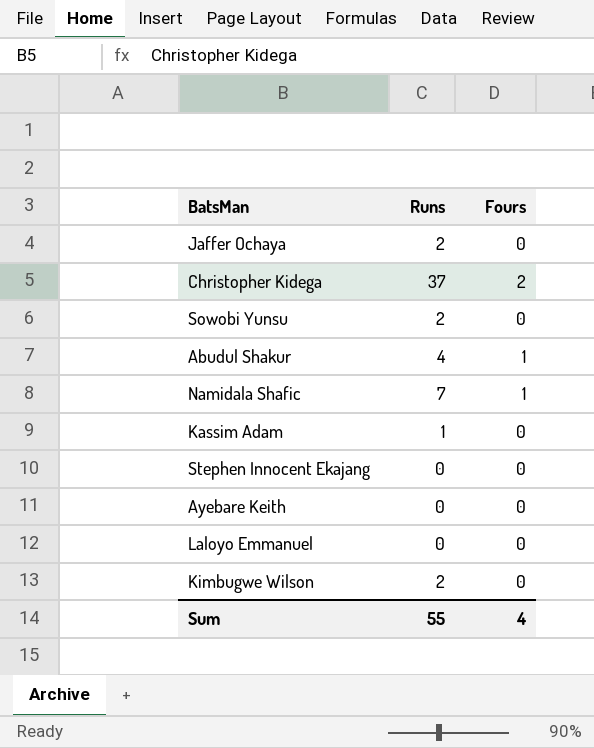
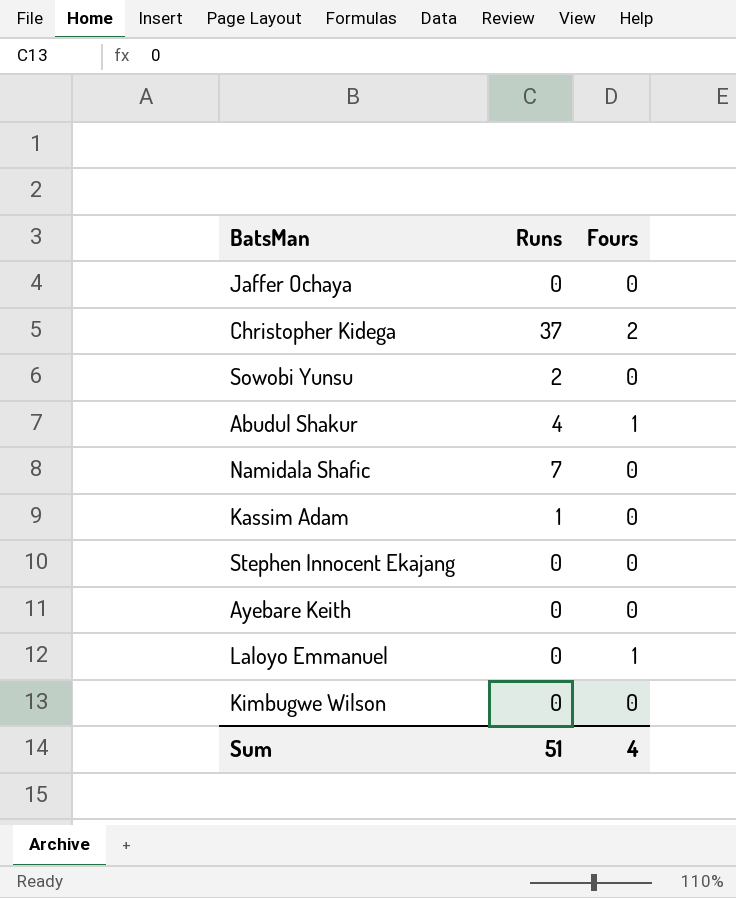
Jaffer Ochaya | Runs: 2 -> 0
Namidala Shafic | Fours: 1 -> 0
Laloyo Emmanuel | Fours: 0 -> 1
Kimbugwe Wilson | Runs: 2 -> 0
Sum | Runs: 55 -> 51

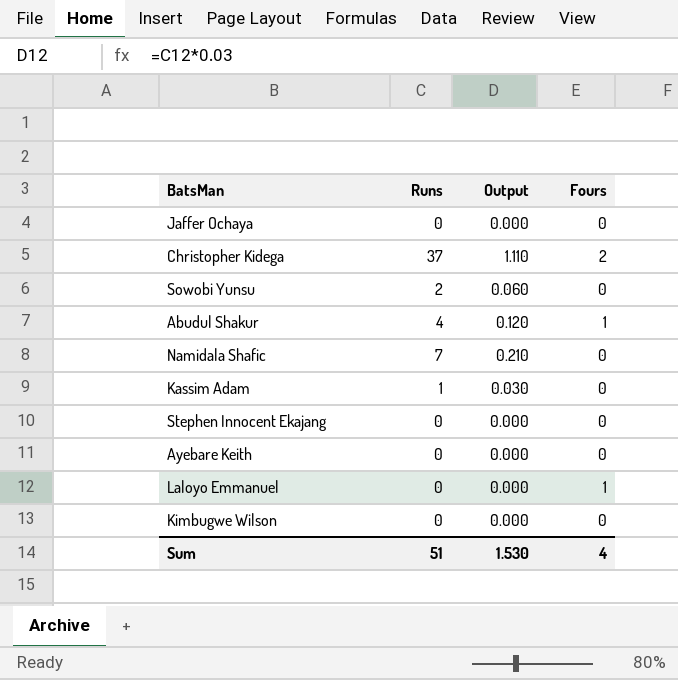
column Output | formula: none -> [Runs] * 0.03

